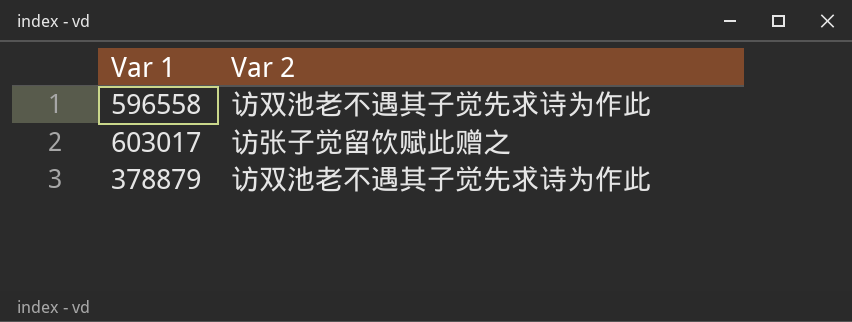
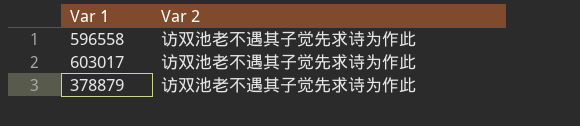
603017 | Var 2: 访张子觉留饮赋此赠之 -> 访双池老不遇其子觉先求诗为作此

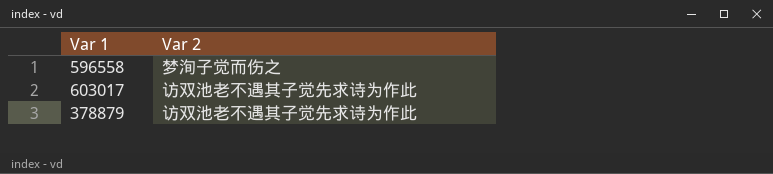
596558 | Var 2: 访双池老不遇其子觉先求诗为作此 -> 梦洵子觉而伤之

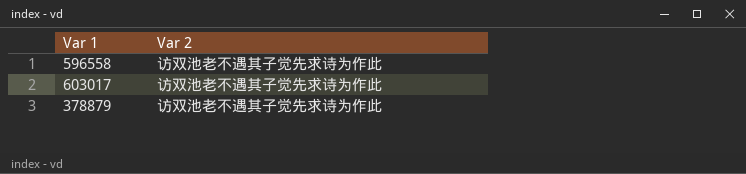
596558 | Var 2: 梦洵子觉而伤之 -> 访双池老不遇其子觉先求诗为作此

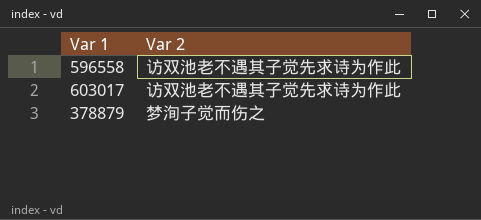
378879 | Var 2: 访双池老不遇其子觉先求诗为作此 -> 梦洵子觉而伤之

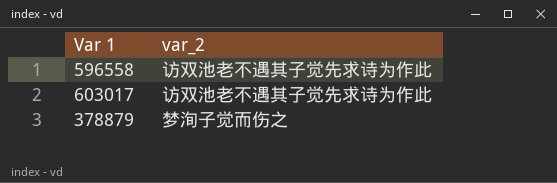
column name: Var 2 -> var_2

